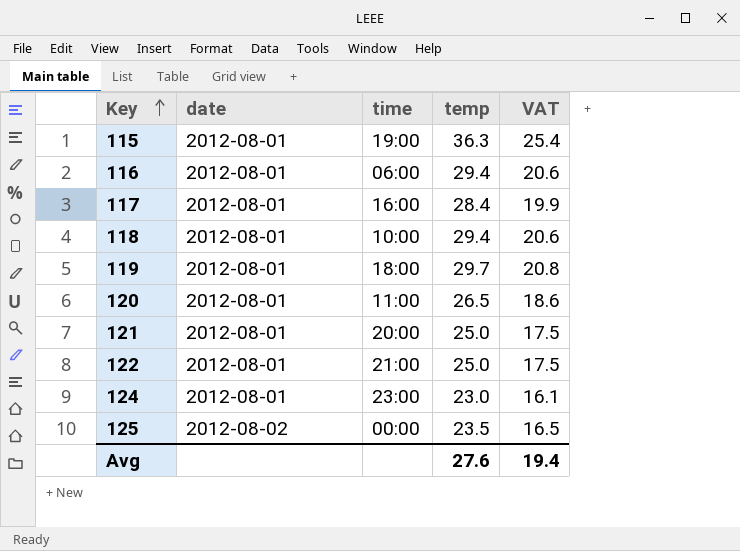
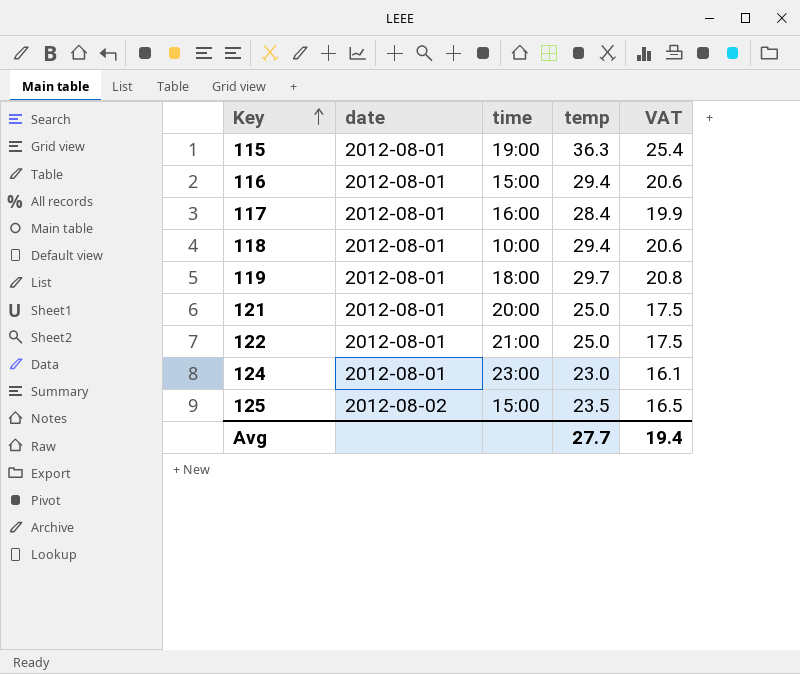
row 120: 2012-08-01 | 11:00 | 26.5 | 18.6 -> none
116 | time: 06:00 -> 15:00
125 | time: 00:00 -> 15:00
Avg | temp: 27.6 -> 27.7

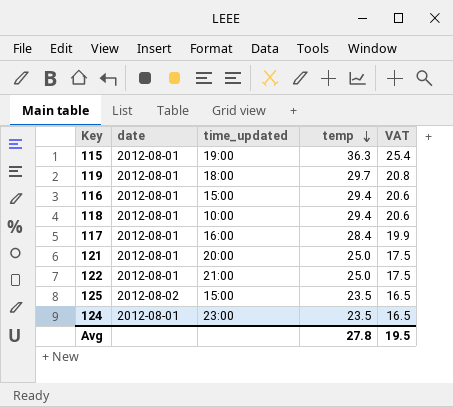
row order: Key ascending -> temp descending
column name: time -> time_updated
124 | temp: 23.0 -> 23.5
124 | VAT: 16.1 -> 16.5
Avg | temp: 27.7 -> 27.8
Avg | VAT: 19.4 -> 19.5

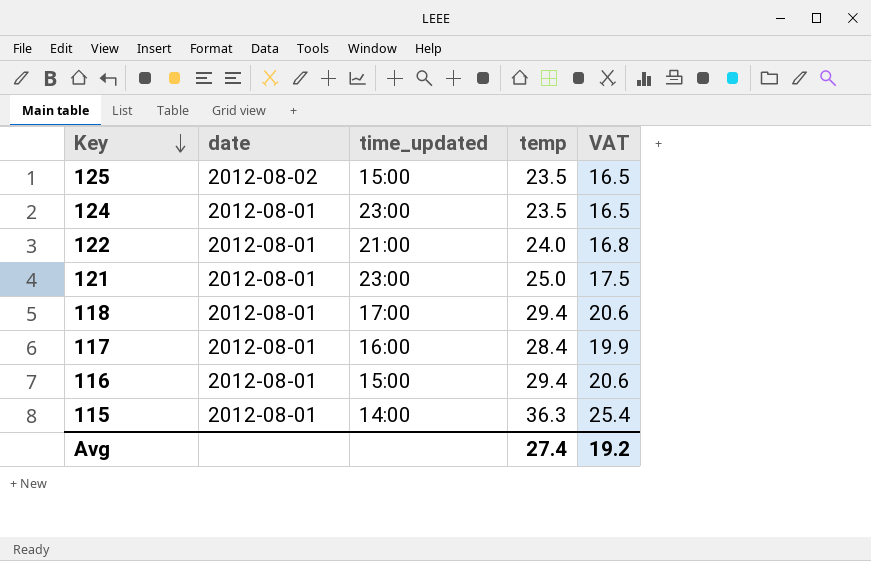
row order: temp descending -> Key descending
row 119: 2012-08-01 | 18:00 | 29.7 | 20.8 -> none
122 | temp: 25.0 -> 24.0
122 | VAT: 17.5 -> 16.8
121 | time_updated: 20:00 -> 23:00
118 | time_updated: 10:00 -> 17:00
115 | time_updated: 19:00 -> 14:00
Avg | temp: 27.8 -> 27.4
Avg | VAT: 19.5 -> 19.2

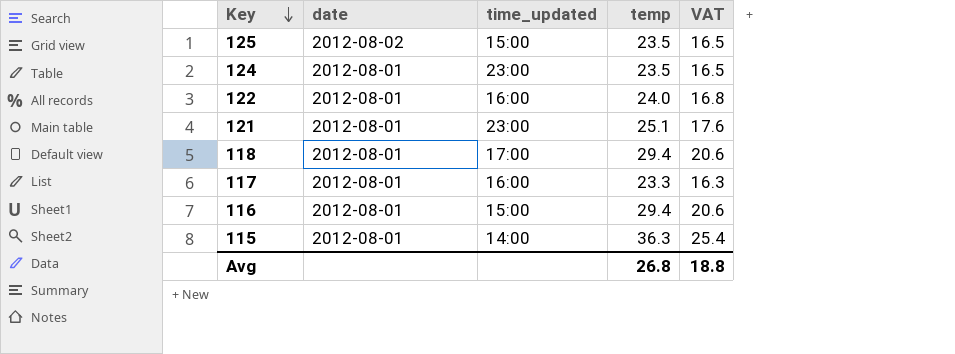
122 | time_updated: 21:00 -> 16:00
121 | temp: 25.0 -> 25.1
121 | VAT: 17.5 -> 17.6
117 | temp: 28.4 -> 23.3
117 | VAT: 19.9 -> 16.3
Avg | temp: 27.4 -> 26.8
Avg | VAT: 19.2 -> 18.8

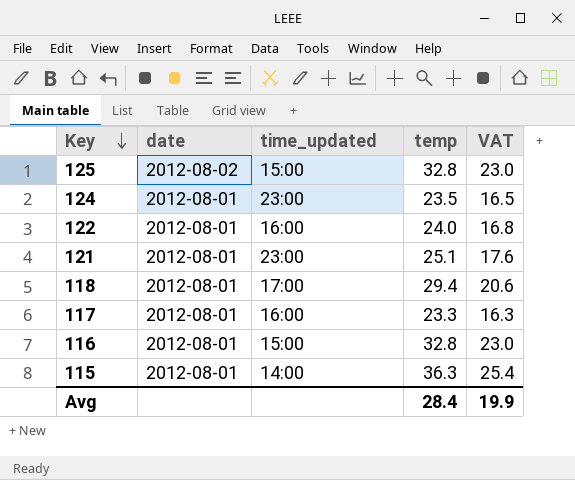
125 | temp: 23.5 -> 32.8
125 | VAT: 16.5 -> 23.0
116 | temp: 29.4 -> 32.8
116 | VAT: 20.6 -> 23.0
Avg | temp: 26.8 -> 28.4
Avg | VAT: 18.8 -> 19.9

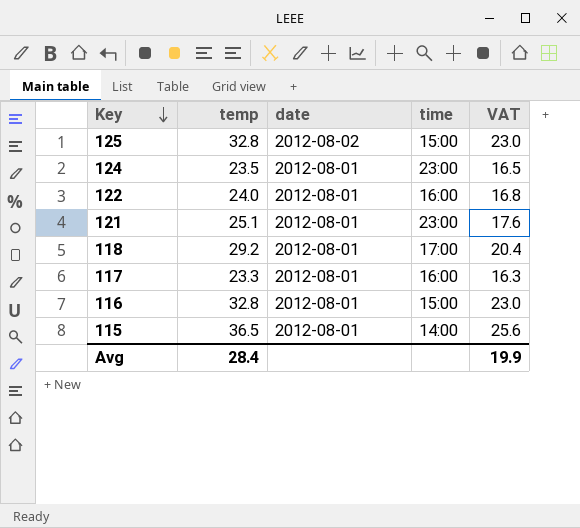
column temp | position: 4 -> 2
column name: time_updated -> time
118 | temp: 29.4 -> 29.2
118 | VAT: 20.6 -> 20.4
115 | temp: 36.3 -> 36.5
115 | VAT: 25.4 -> 25.6

